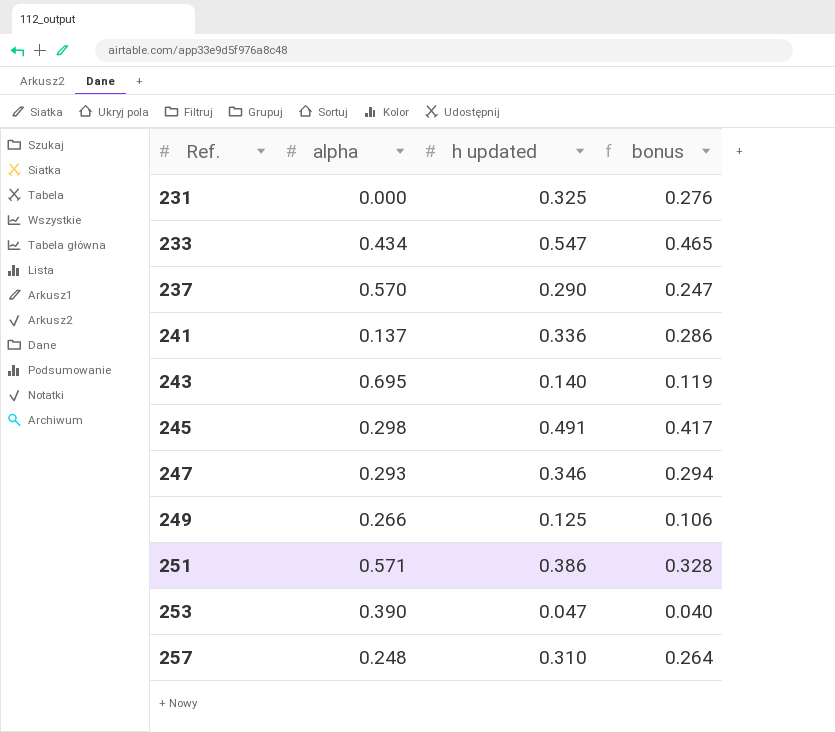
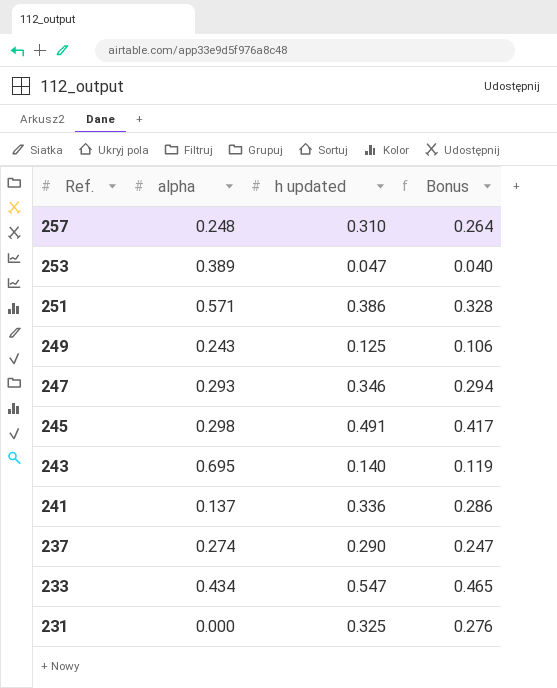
row order: Ref. ascending -> Ref. descending
column name: bonus -> Bonus
253 | alpha: 0.390 -> 0.389
249 | alpha: 0.266 -> 0.243
237 | alpha: 0.570 -> 0.274

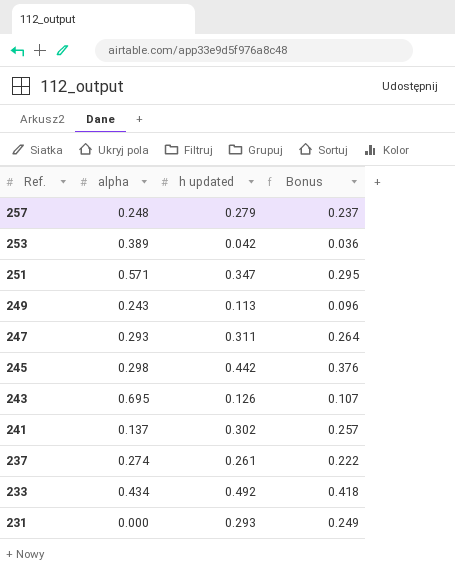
257 | h updated: 0.310 -> 0.279
257 | Bonus: 0.264 -> 0.237
253 | h updated: 0.047 -> 0.042
253 | Bonus: 0.040 -> 0.036
251 | h updated: 0.386 -> 0.347
251 | Bonus: 0.328 -> 0.295
249 | h updated: 0.125 -> 0.113
249 | Bonus: 0.106 -> 0.096
247 | h updated: 0.346 -> 0.311
247 | Bonus: 0.294 -> 0.264
245 | h updated: 0.491 -> 0.442
245 | Bonus: 0.417 -> 0.376
243 | h updated: 0.140 -> 0.126
243 | Bonus: 0.119 -> 0.107
241 | h updated: 0.336 -> 0.302
241 | Bonus: 0.286 -> 0.257
237 | h updated: 0.290 -> 0.261
237 | Bonus: 0.247 -> 0.222
233 | h updated: 0.547 -> 0.492
233 | Bonus: 0.465 -> 0.418
231 | h updated: 0.325 -> 0.293
231 | Bonus: 0.276 -> 0.249

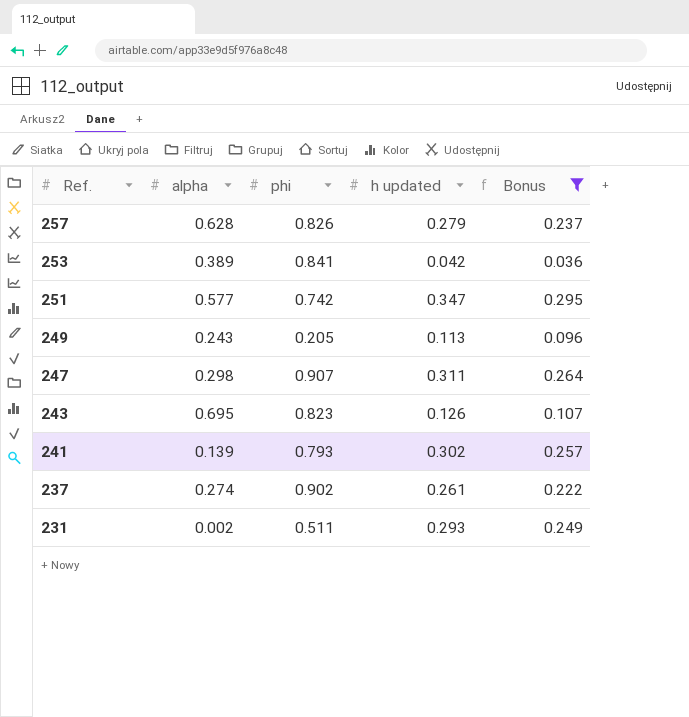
filter: none -> Bonus <= 0.295
column phi | position: none -> 3
257 | alpha: 0.248 -> 0.628
251 | alpha: 0.571 -> 0.577
247 | alpha: 0.293 -> 0.298
241 | alpha: 0.137 -> 0.139
231 | alpha: 0.000 -> 0.002

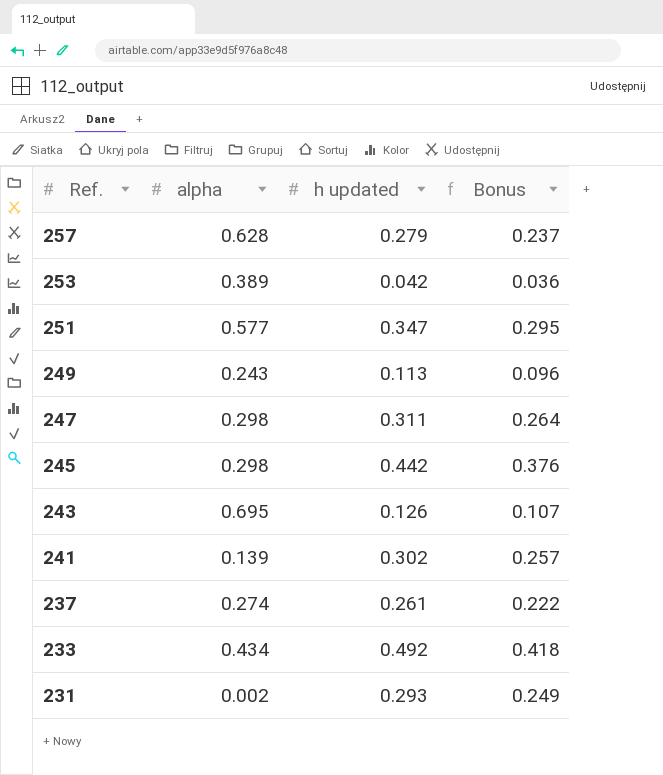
filter: Bonus <= 0.295 -> none
column phi | position: 3 -> none

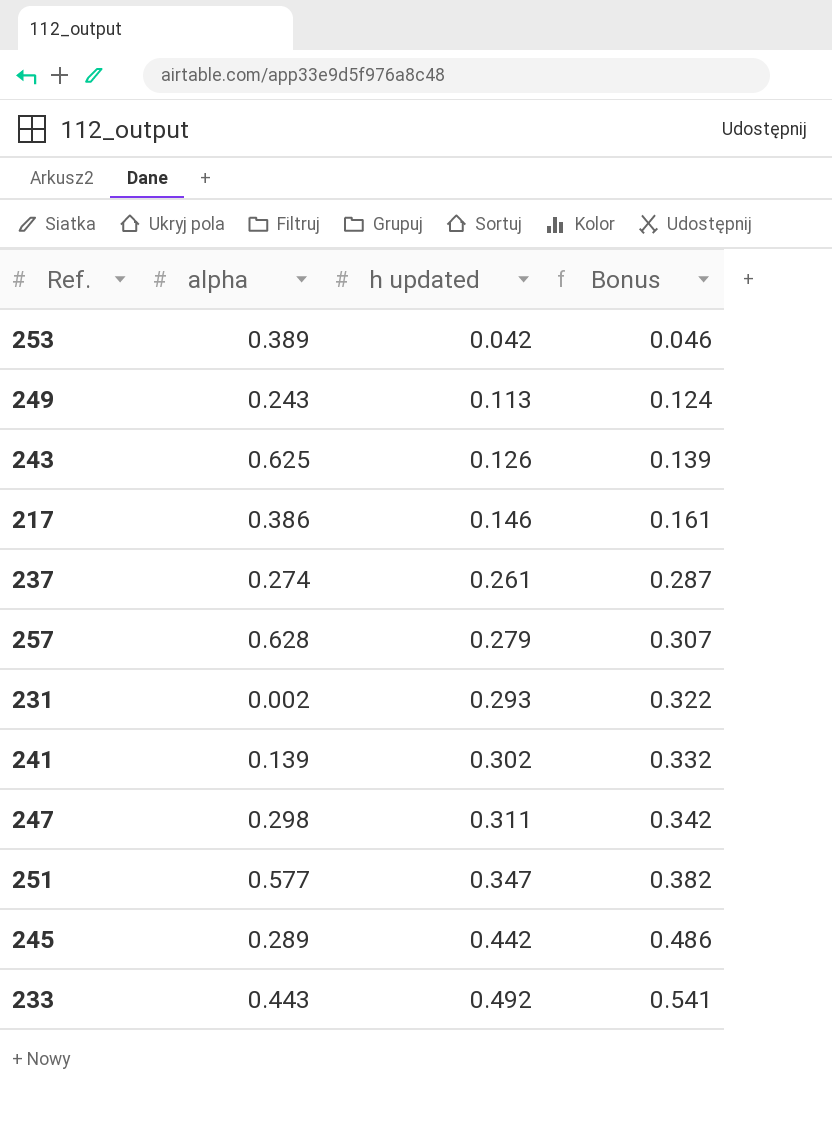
row order: Ref. descending -> h updated ascending
column Bonus | formula: [h updated] * 0.85 -> [h updated] * 1.1
243 | alpha: 0.695 -> 0.625
row 217: none -> 0.386 | 0.146 | 0.161
245 | alpha: 0.298 -> 0.289
233 | alpha: 0.434 -> 0.443

